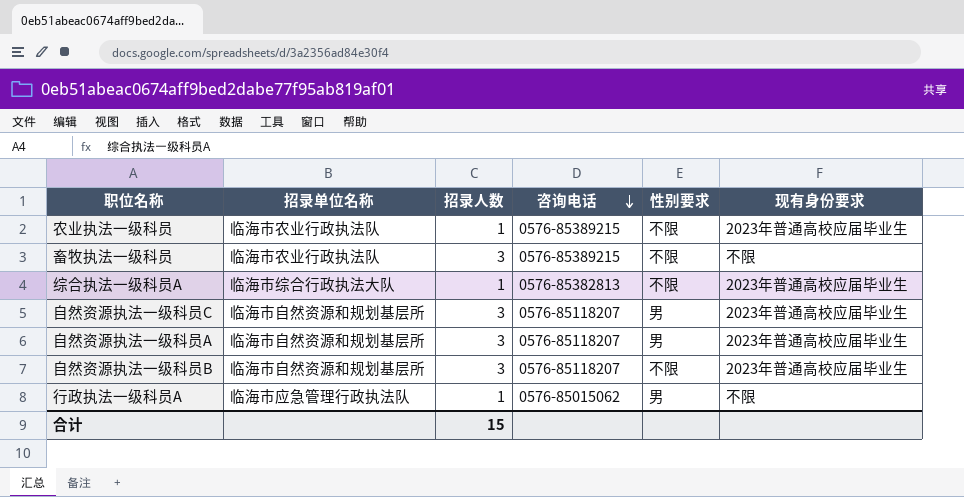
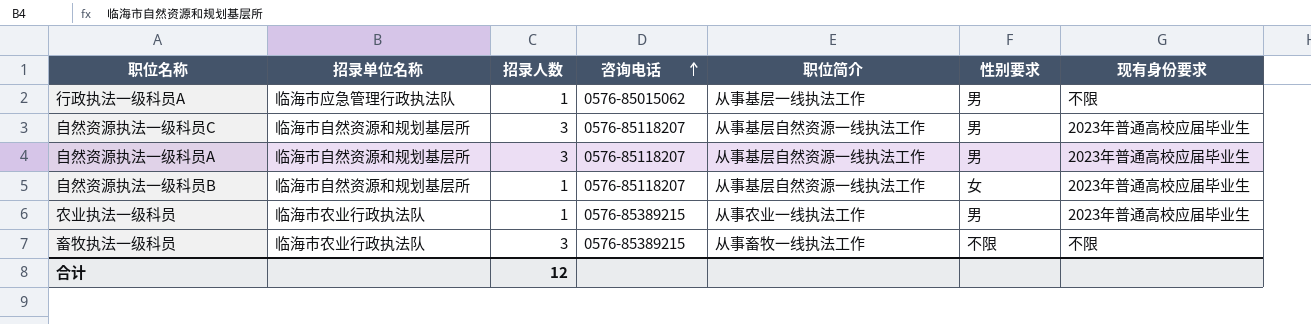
row order: 咨询电话 descending -> 咨询电话 ascending
column 职位简介 | position: none -> 5
row 综合执法一级科员A: 临海市综合行政执法大队 | 1 | 0576-85382813 | 不限 | 2023年普通高校应届毕业生 -> none
自然资源执法一级科员B | 招录人数: 3 -> 1
自然资源执法一级科员B | 性别要求: 不限 -> 女
农业执法一级科员 | 性别要求: 不限 -> 男
合计 | 招录人数: 15 -> 12

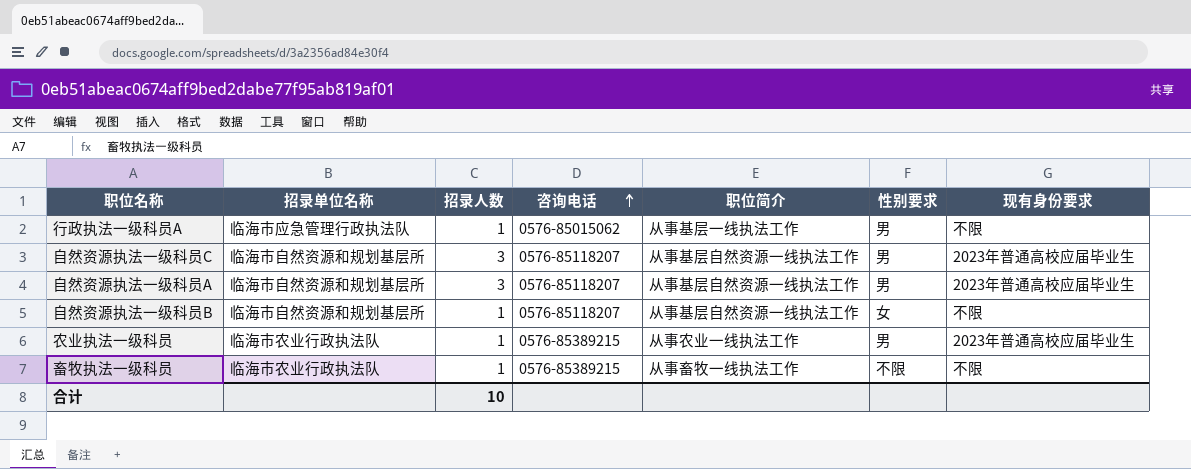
自然资源执法一级科员B | 现有身份要求: 2023年普通高校应届毕业生 -> 不限
畜牧执法一级科员 | 招录人数: 3 -> 1
合计 | 招录人数: 12 -> 10

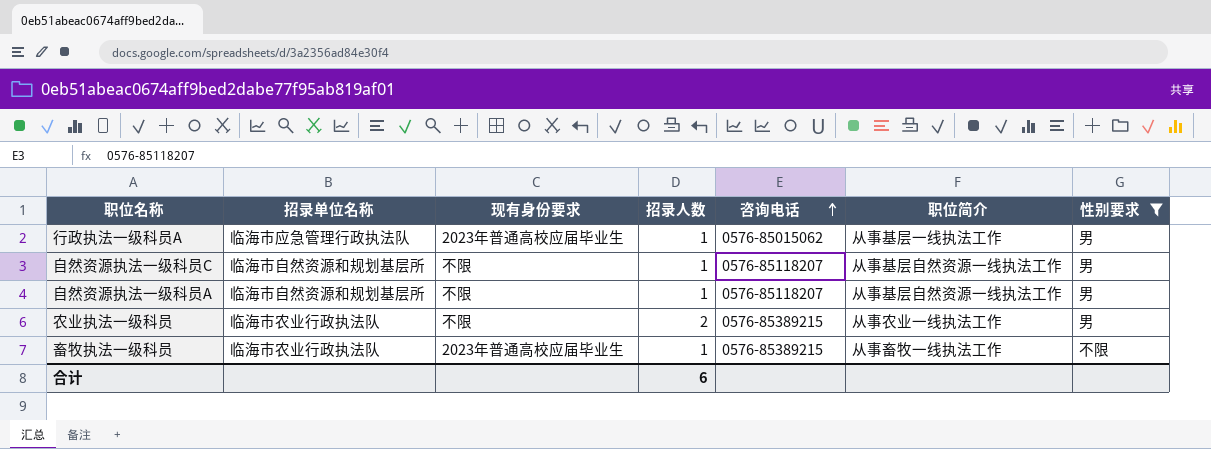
filter: none -> 性别要求 != 女
column 现有身份要求 | position: 7 -> 3
行政执法一级科员A | 现有身份要求: 不限 -> 2023年普通高校应届毕业生
自然资源执法一级科员C | 现有身份要求: 2023年普通高校应届毕业生 -> 不限
自然资源执法一级科员C | 招录人数: 3 -> 1
自然资源执法一级科员A | 现有身份要求: 2023年普通高校应届毕业生 -> 不限
自然资源执法一级科员A | 招录人数: 3 -> 1
农业执法一级科员 | 现有身份要求: 2023年普通高校应届毕业生 -> 不限
农业执法一级科员 | 招录人数: 1 -> 2
畜牧执法一级科员 | 现有身份要求: 不限 -> 2023年普通高校应届毕业生
合计 | 招录人数: 10 -> 6

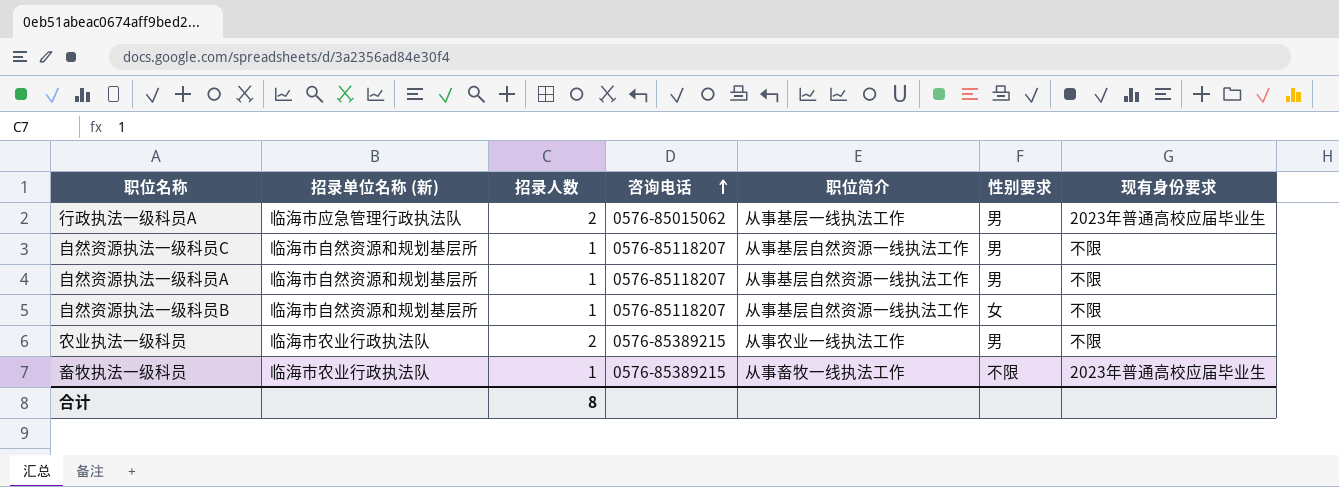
filter: 性别要求 != 女 -> none
column name: 招录单位名称 -> 招录单位名称 (新)
column 现有身份要求 | position: 3 -> 7
行政执法一级科员A | 招录人数: 1 -> 2
合计 | 招录人数: 6 -> 8

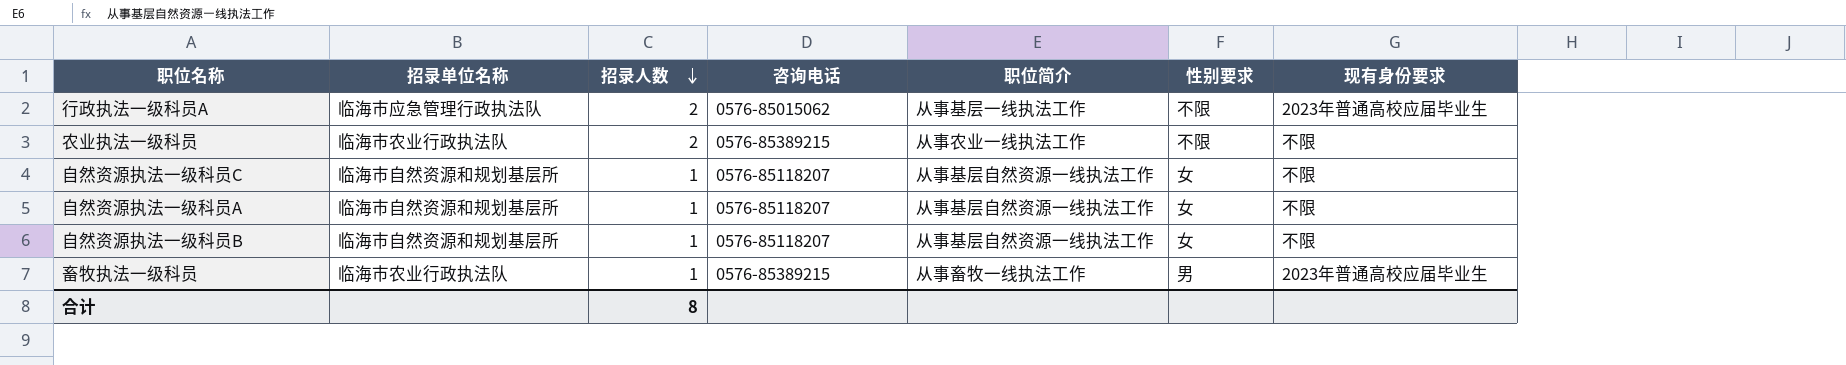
row order: 咨询电话 ascending -> 招录人数 descending
column name: 招录单位名称 (新) -> 招录单位名称
行政执法一级科员A | 性别要求: 男 -> 不限
农业执法一级科员 | 性别要求: 男 -> 不限
自然资源执法一级科员C | 性别要求: 男 -> 女
自然资源执法一级科员A | 性别要求: 男 -> 女
畜牧执法一级科员 | 性别要求: 不限 -> 男

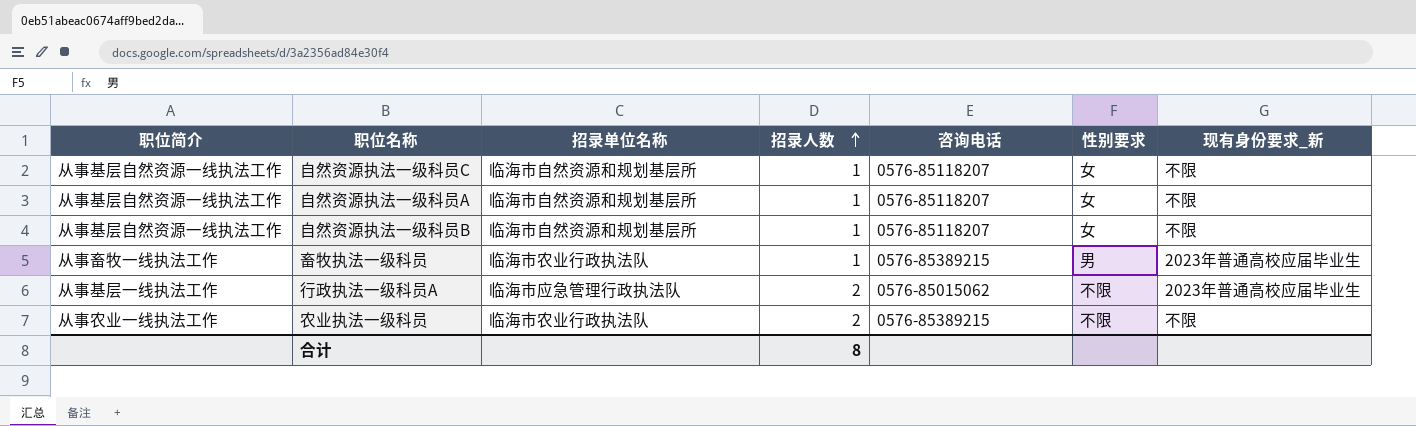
row order: 招录人数 descending -> 招录人数 ascending
column 职位简介 | position: 5 -> 1
column name: 现有身份要求 -> 现有身份要求_新

